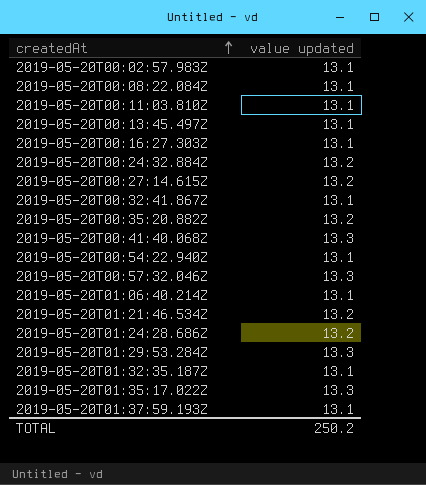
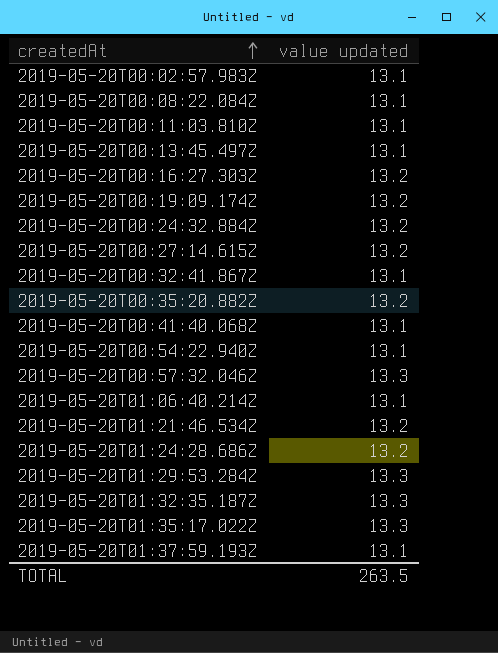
2019-05-20T00:16:27.303Z | value updated: 13.1 -> 13.2
row 2019-05-20T00:19:09.174Z: none -> 13.2
2019-05-20T00:41:40.068Z | value updated: 13.3 -> 13.1
2019-05-20T01:32:35.187Z | value updated: 13.1 -> 13.3
TOTAL | value updated: 250.2 -> 263.5

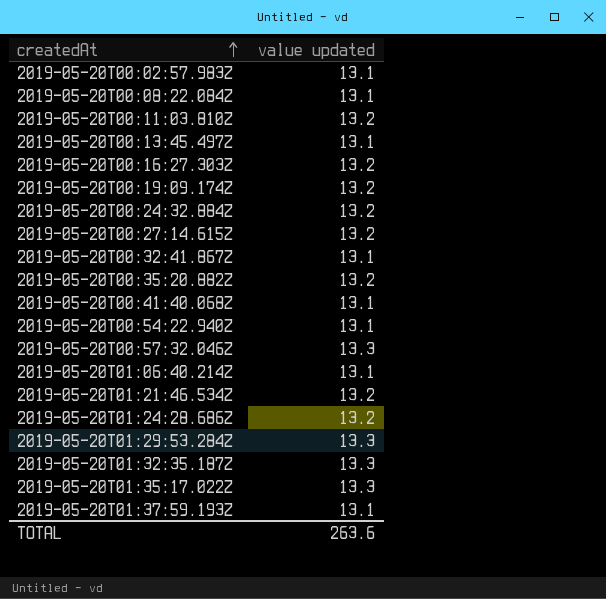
2019-05-20T00:11:03.810Z | value updated: 13.1 -> 13.2
TOTAL | value updated: 263.5 -> 263.6

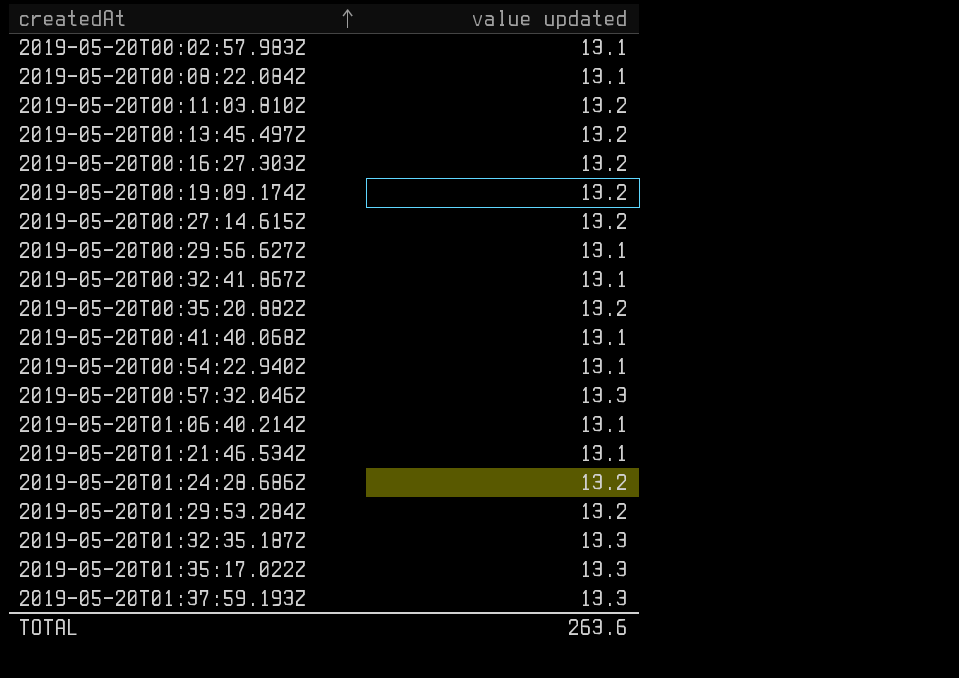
row 2019-05-20T00:24:32.884Z: 13.2 -> none
2019-05-20T00:13:45.497Z | value updated: 13.1 -> 13.2
row 2019-05-20T00:29:56.627Z: none -> 13.1
2019-05-20T01:21:46.534Z | value updated: 13.2 -> 13.1
2019-05-20T01:29:53.284Z | value updated: 13.3 -> 13.2
2019-05-20T01:37:59.193Z | value updated: 13.1 -> 13.3

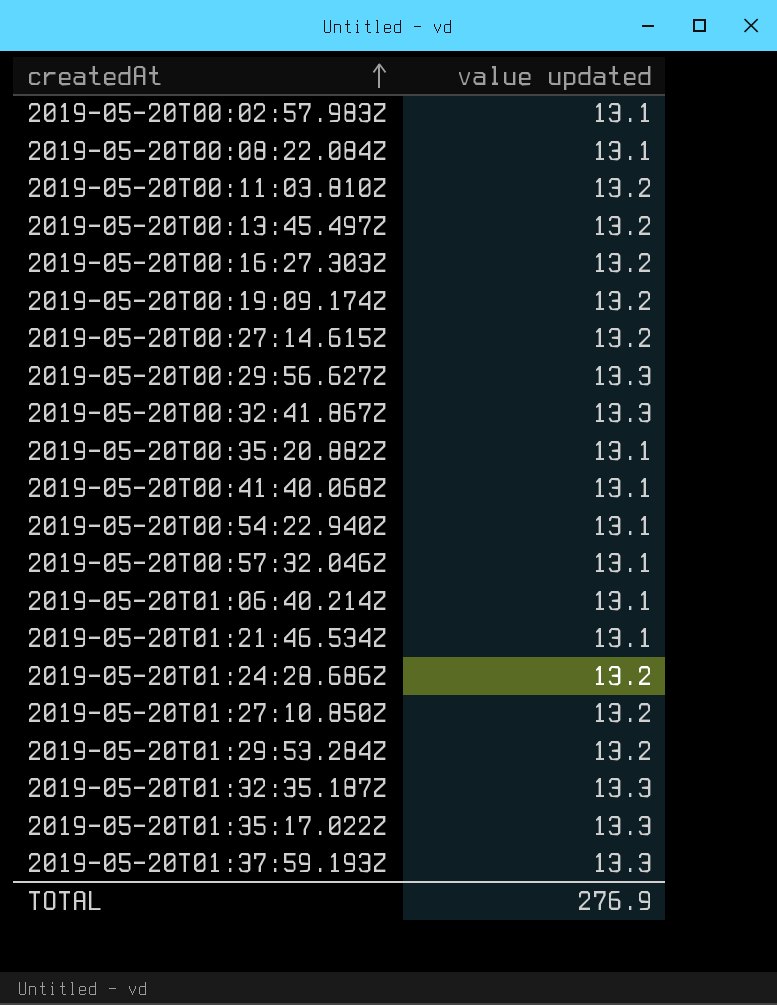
2019-05-20T00:29:56.627Z | value updated: 13.1 -> 13.3
2019-05-20T00:32:41.867Z | value updated: 13.1 -> 13.3
2019-05-20T00:35:20.882Z | value updated: 13.2 -> 13.1
2019-05-20T00:57:32.046Z | value updated: 13.3 -> 13.1
row 2019-05-20T01:27:10.850Z: none -> 13.2
TOTAL | value updated: 263.6 -> 276.9

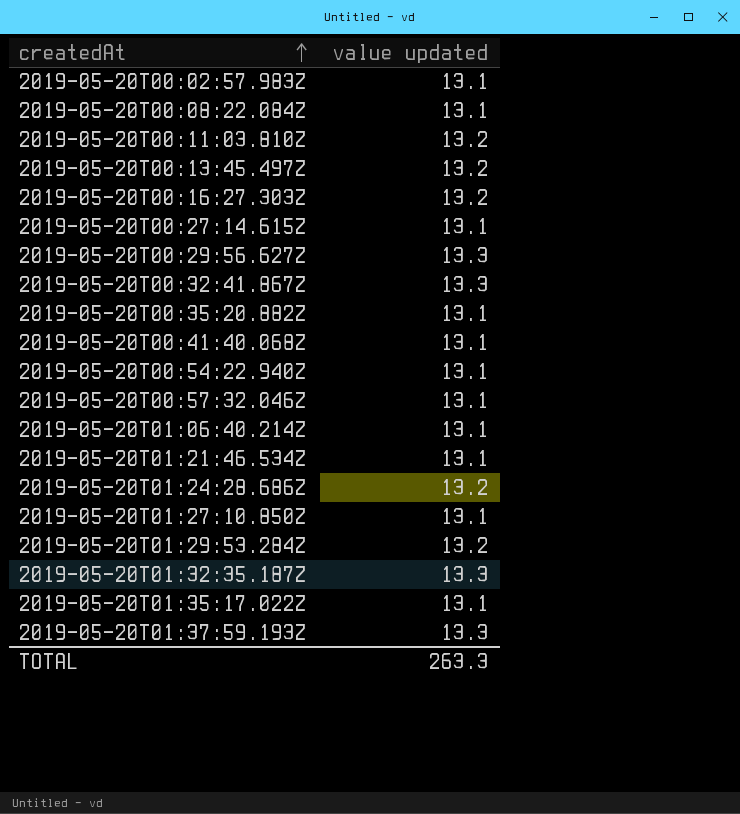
row 2019-05-20T00:19:09.174Z: 13.2 -> none
2019-05-20T00:27:14.615Z | value updated: 13.2 -> 13.1
2019-05-20T01:27:10.850Z | value updated: 13.2 -> 13.1
2019-05-20T01:35:17.022Z | value updated: 13.3 -> 13.1
TOTAL | value updated: 276.9 -> 263.3

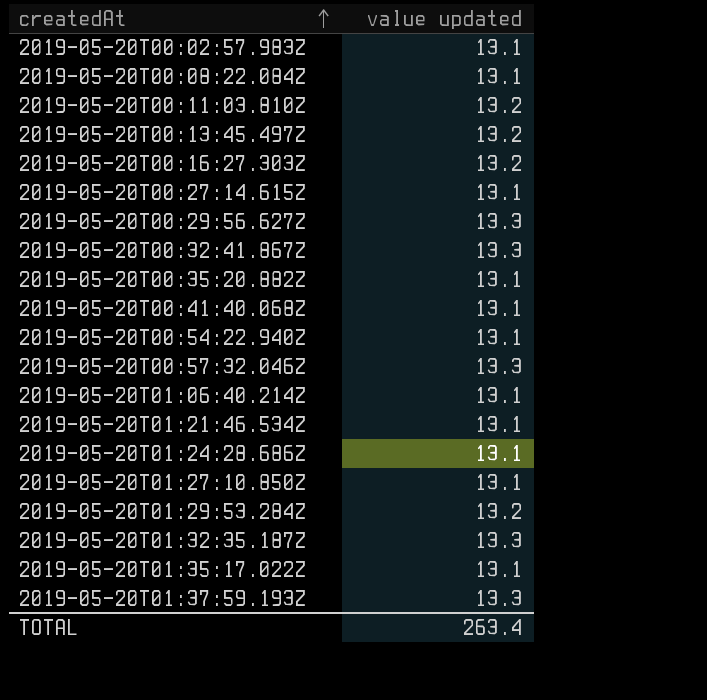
2019-05-20T00:57:32.046Z | value updated: 13.1 -> 13.3
2019-05-20T01:24:28.686Z | value updated: 13.2 -> 13.1
TOTAL | value updated: 263.3 -> 263.4

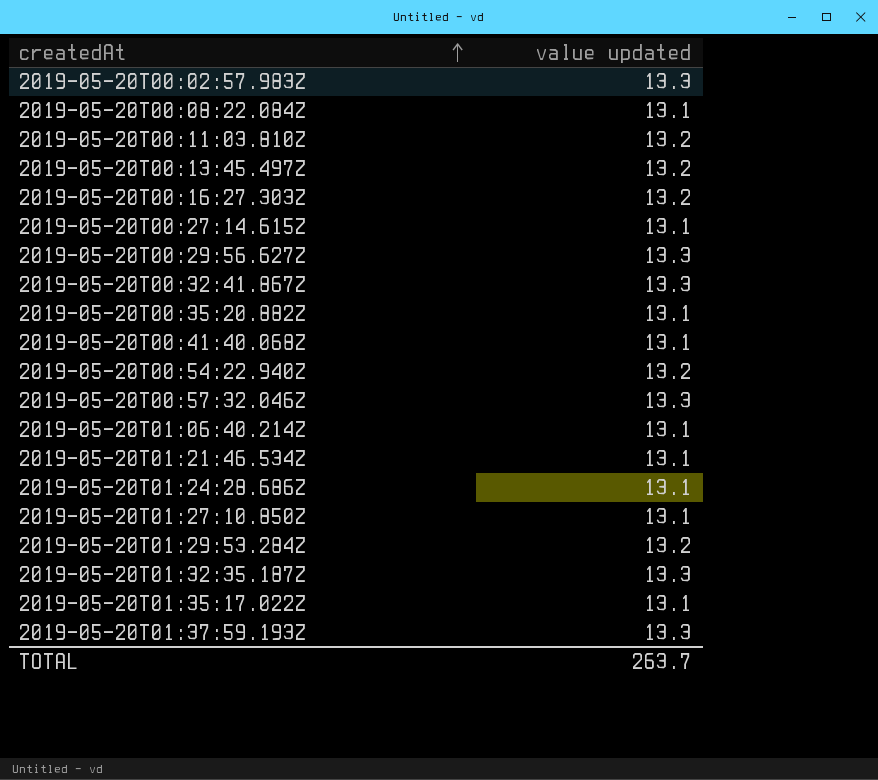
2019-05-20T00:02:57.983Z | value updated: 13.1 -> 13.3
2019-05-20T00:54:22.940Z | value updated: 13.1 -> 13.2
TOTAL | value updated: 263.4 -> 263.7

